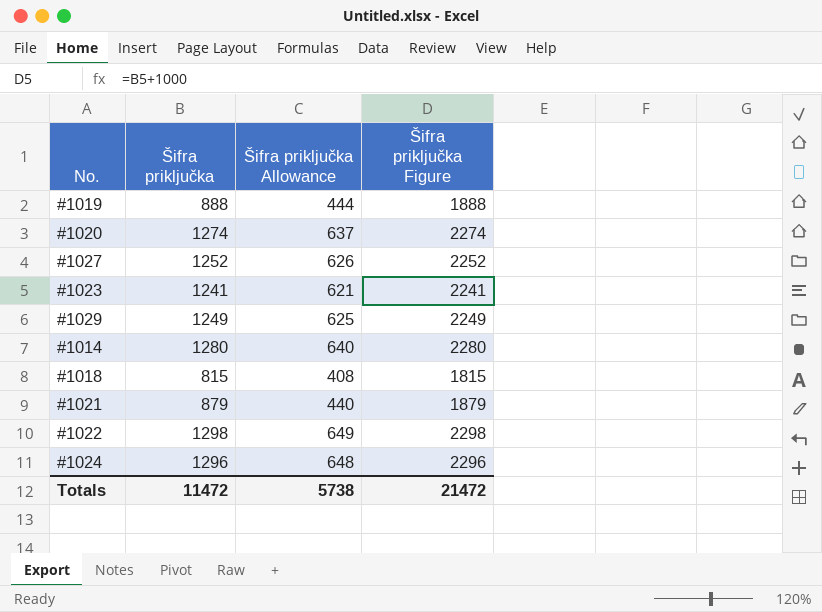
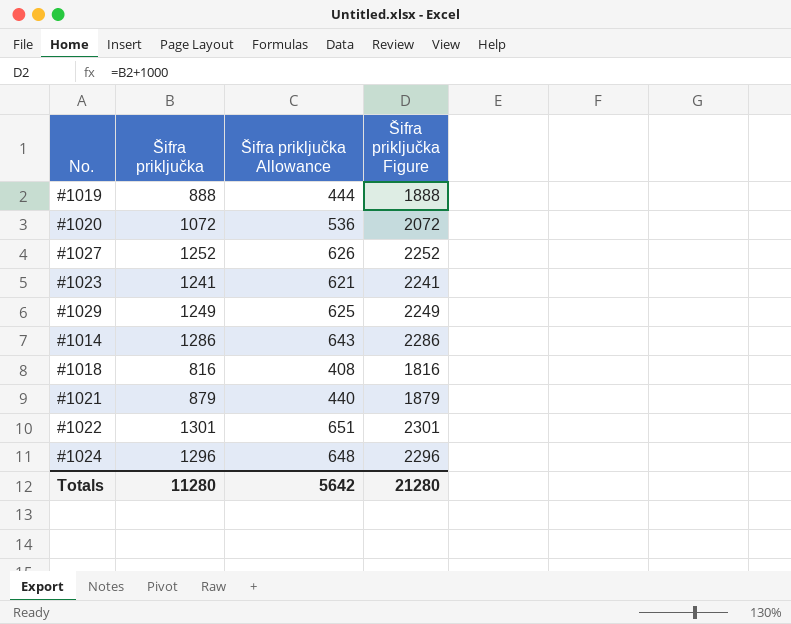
#1020 | Šifra priključka: 1274 -> 1072
#1020 | Šifra priključka Allowance: 637 -> 536
#1020 | Šifra priključka Figure: 2274 -> 2072
#1014 | Šifra priključka: 1280 -> 1286
#1014 | Šifra priključka Allowance: 640 -> 643
#1014 | Šifra priključka Figure: 2280 -> 2286
#1018 | Šifra priključka: 815 -> 816
#1018 | Šifra priključka Figure: 1815 -> 1816
#1022 | Šifra priključka: 1298 -> 1301
#1022 | Šifra priključka Allowance: 649 -> 651
#1022 | Šifra priključka Figure: 2298 -> 2301
Totals | Šifra priključka: 11472 -> 11280
Totals | Šifra priključka Allowance: 5738 -> 5642
Totals | Šifra priključka Figure: 21472 -> 21280

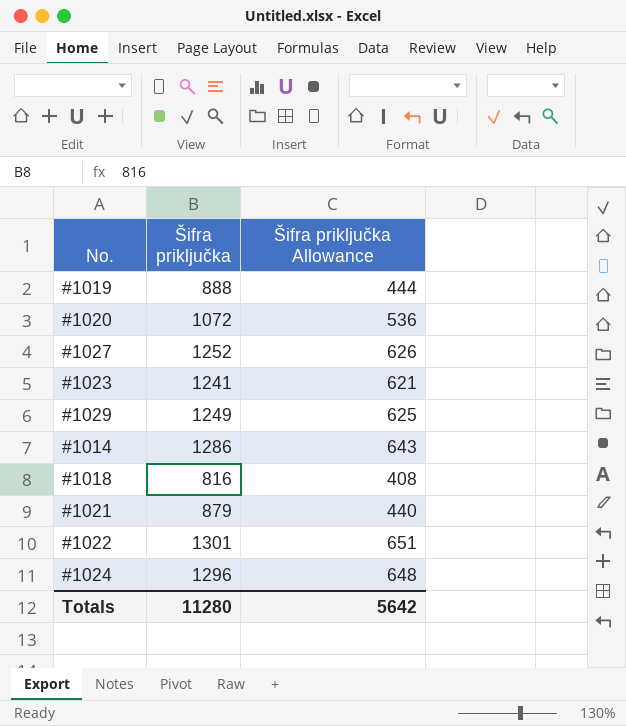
column Šifra priključka Figure | formula: [Šifra priključka] + 1000 -> none

